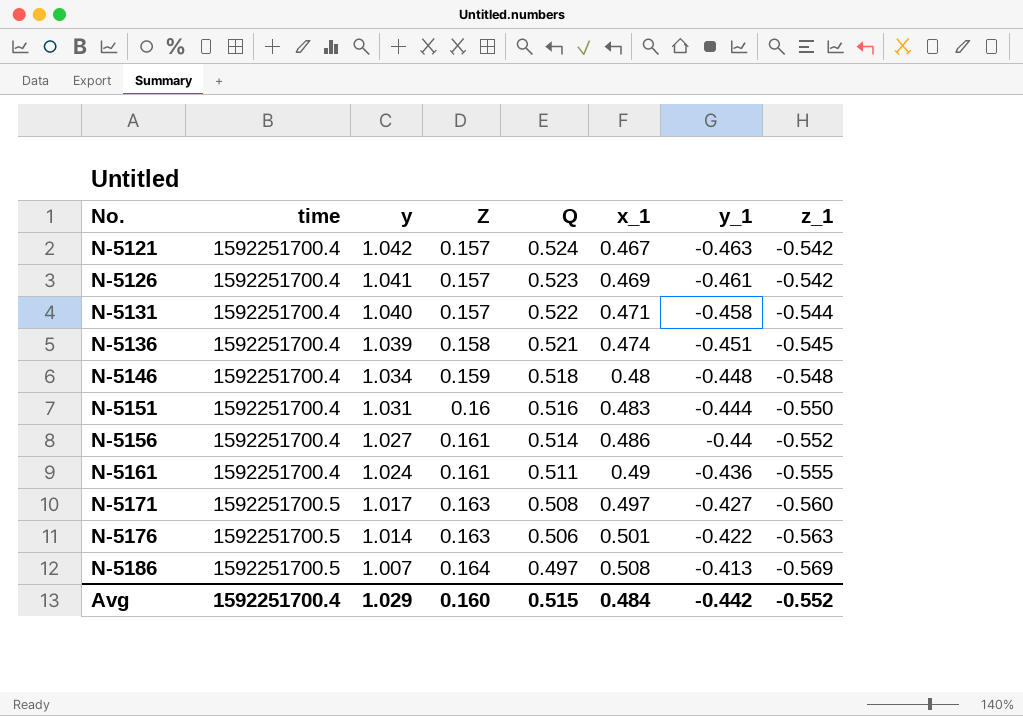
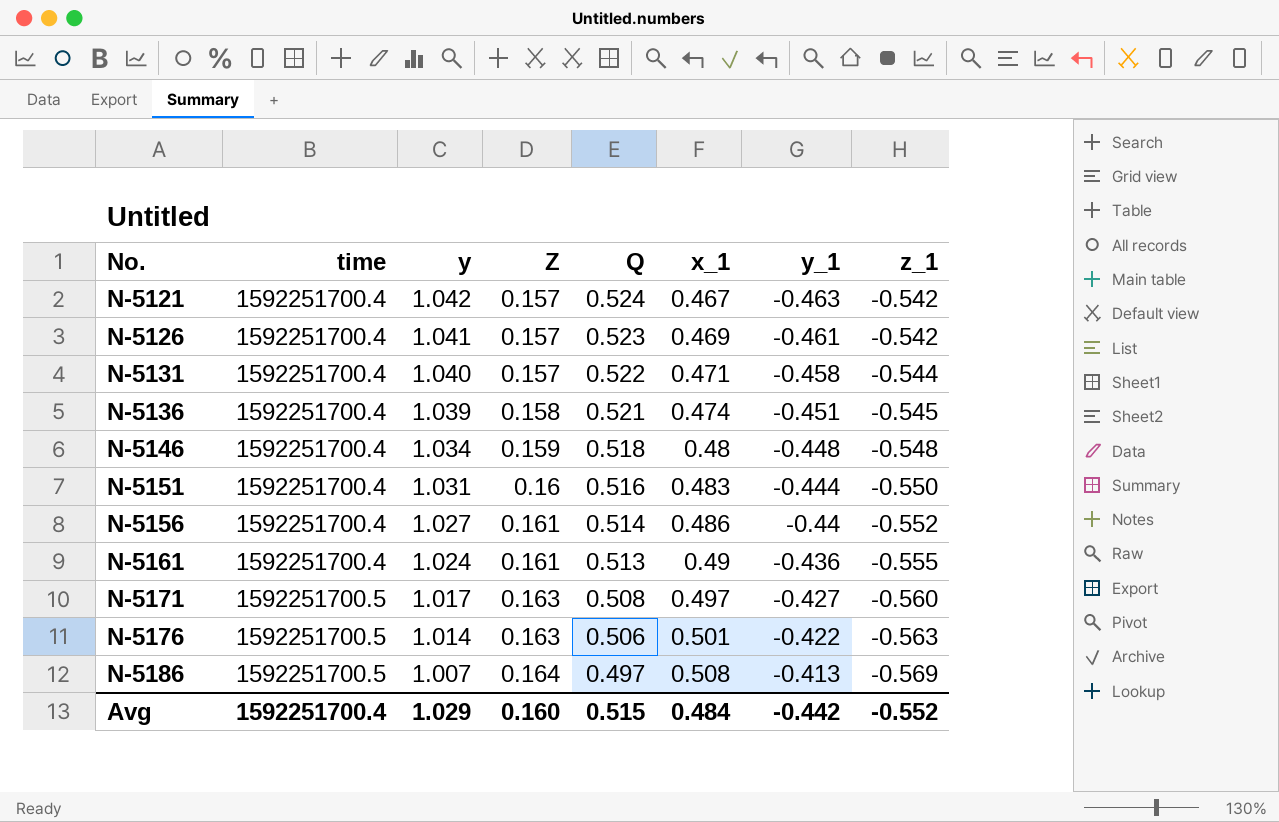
N-5161 | Q: 0.511 -> 0.513

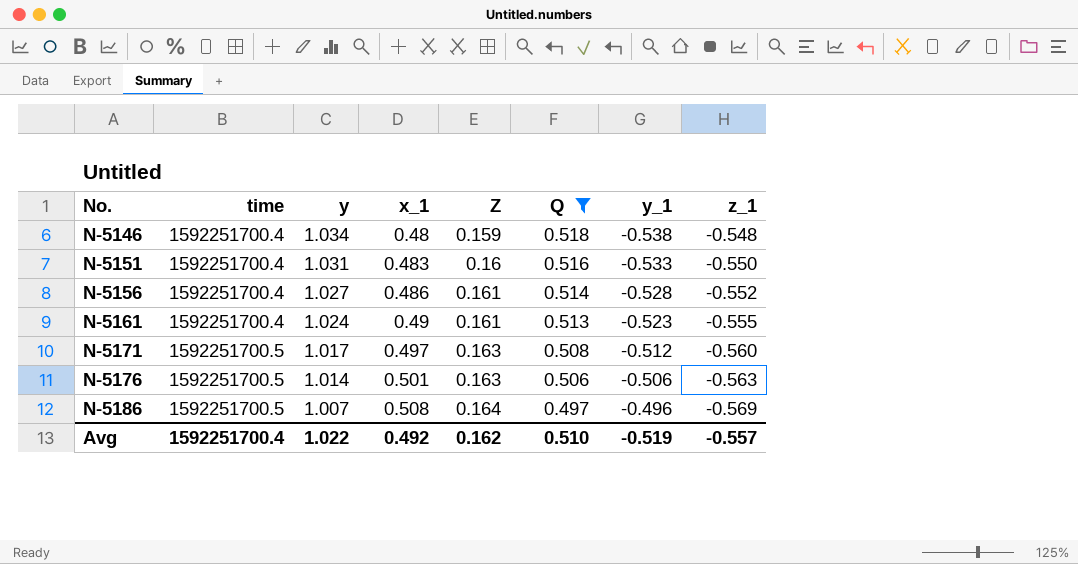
filter: none -> Q <= 0.518
column x_1 | position: 6 -> 4
N-5146 | y_1: -0.448 -> -0.538
N-5151 | y_1: -0.444 -> -0.533
N-5156 | y_1: -0.44 -> -0.528
N-5161 | y_1: -0.436 -> -0.523
N-5171 | y_1: -0.427 -> -0.512
N-5176 | y_1: -0.422 -> -0.506
N-5186 | y_1: -0.413 -> -0.496
Avg | y: 1.029 -> 1.022
Avg | x_1: 0.484 -> 0.492
Avg | Z: 0.160 -> 0.162
Avg | Q: 0.515 -> 0.510
Avg | y_1: -0.442 -> -0.519
Avg | z_1: -0.552 -> -0.557

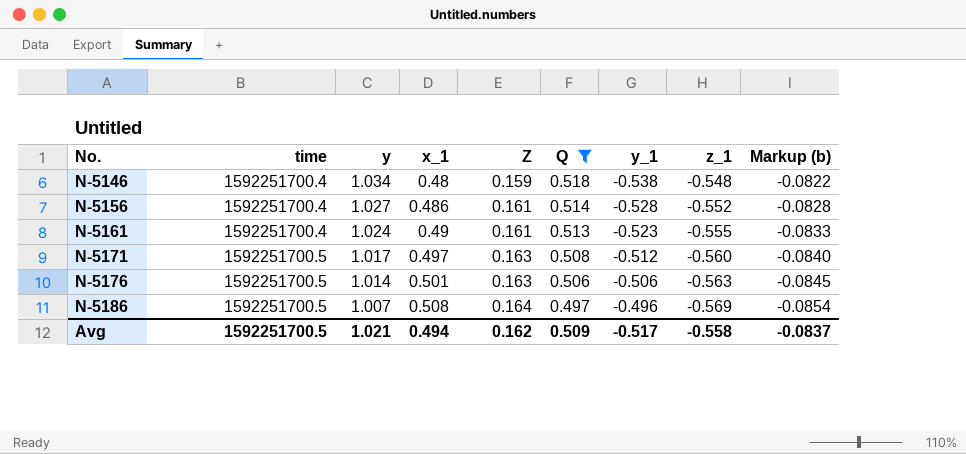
column Markup (b) | formula: none -> [z_1] * 0.15
row N-5151: 1592251700.4 | 1.031 | 0.483 | 0.16 | 0.516 | -0.533 | -0.550 -> none
Avg | time: 1592251700.4 -> 1592251700.5
Avg | y: 1.022 -> 1.021
Avg | x_1: 0.492 -> 0.494
Avg | Q: 0.510 -> 0.509
Avg | y_1: -0.519 -> -0.517
Avg | z_1: -0.557 -> -0.558

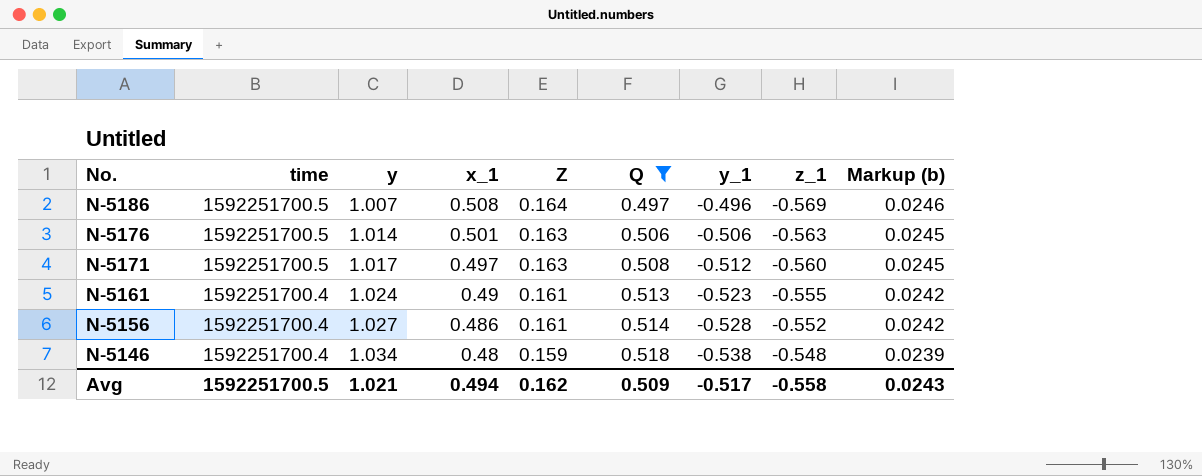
row order: No. ascending -> No. descending
column Markup (b) | formula: [z_1] * 0.15 -> [Z] * 0.15
Avg | Markup (b): -0.0837 -> 0.0243

